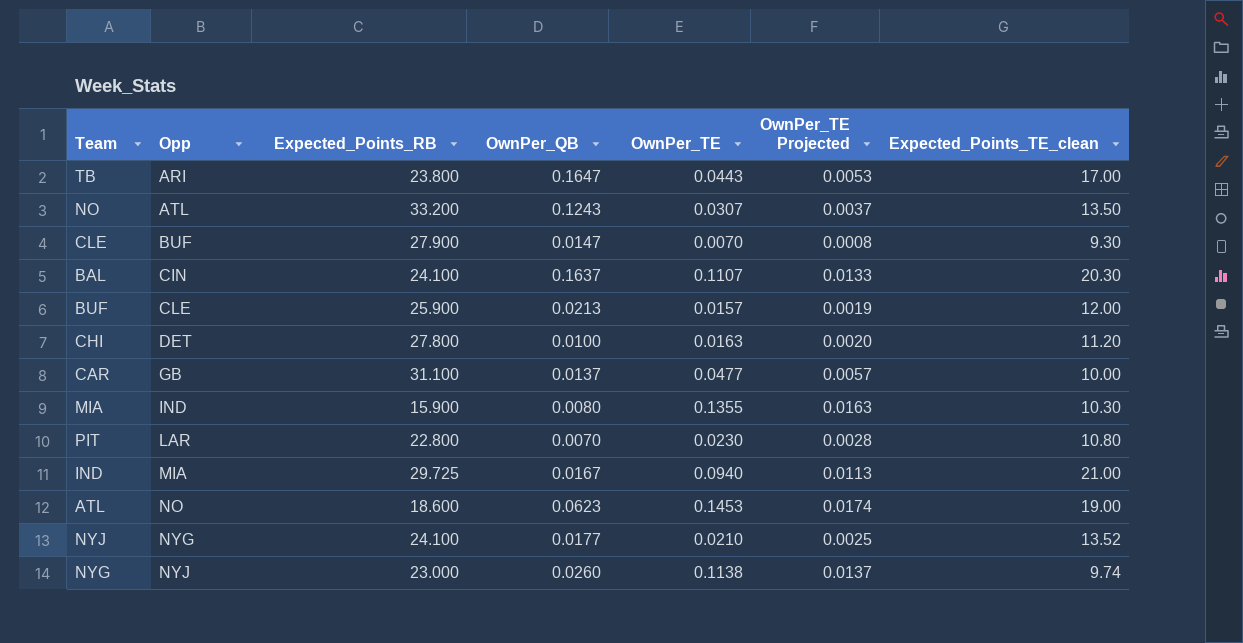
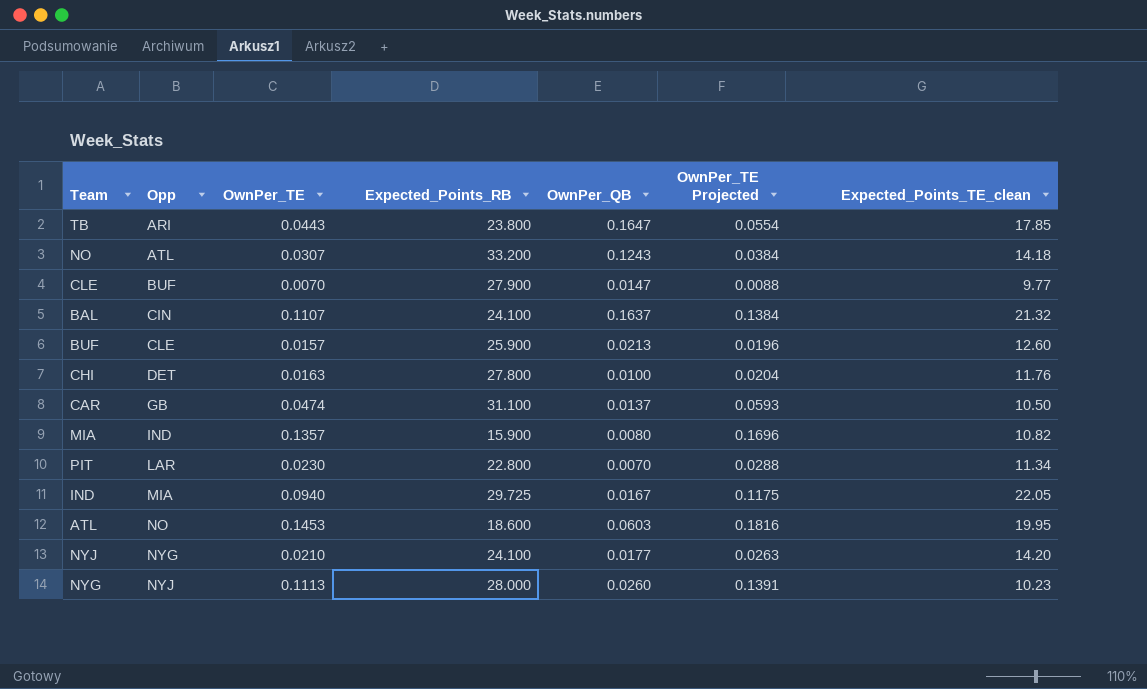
column OwnPer_TE | position: 5 -> 3
column OwnPer_TE Projected | formula: [OwnPer_TE] * 0.12 -> [OwnPer_TE] * 1.25
TB | Expected_Points_TE_clean: 17.00 -> 17.85
NO | Expected_Points_TE_clean: 13.50 -> 14.18
CLE | Expected_Points_TE_clean: 9.30 -> 9.77
BAL | Expected_Points_TE_clean: 20.30 -> 21.32
BUF | Expected_Points_TE_clean: 12.00 -> 12.60
CHI | Expected_Points_TE_clean: 11.20 -> 11.76
CAR | OwnPer_TE: 0.0477 -> 0.0474
CAR | Expected_Points_TE_clean: 10.00 -> 10.50
MIA | OwnPer_TE: 0.1355 -> 0.1357
MIA | Expected_Points_TE_clean: 10.30 -> 10.82
PIT | Expected_Points_TE_clean: 10.80 -> 11.34
IND | Expected_Points_TE_clean: 21.00 -> 22.05
ATL | OwnPer_QB: 0.0623 -> 0.0603
ATL | Expected_Points_TE_clean: 19.00 -> 19.95
NYJ | Expected_Points_TE_clean: 13.52 -> 14.20
NYG | OwnPer_TE: 0.1138 -> 0.1113
NYG | Expected_Points_RB: 23.000 -> 28.000
NYG | Expected_Points_TE_clean: 9.74 -> 10.23

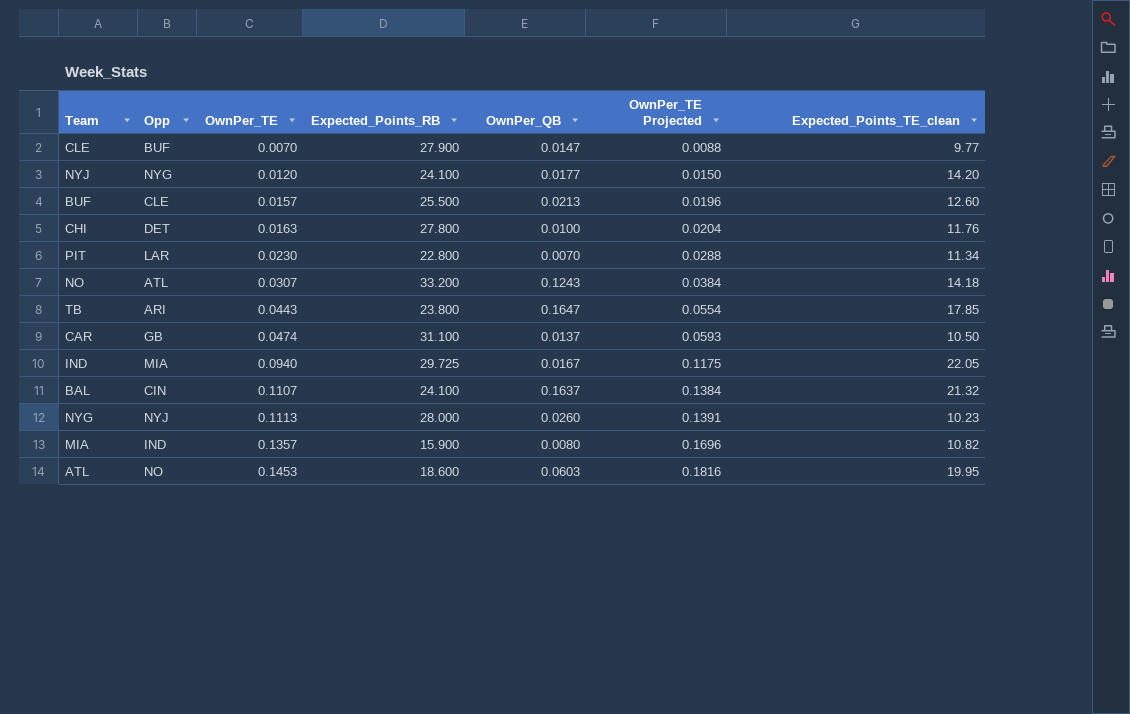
row order: Opp ascending -> OwnPer_TE ascending
NYJ | OwnPer_TE: 0.0210 -> 0.0120
NYJ | OwnPer_TE Projected: 0.0263 -> 0.0150
BUF | Expected_Points_RB: 25.900 -> 25.500

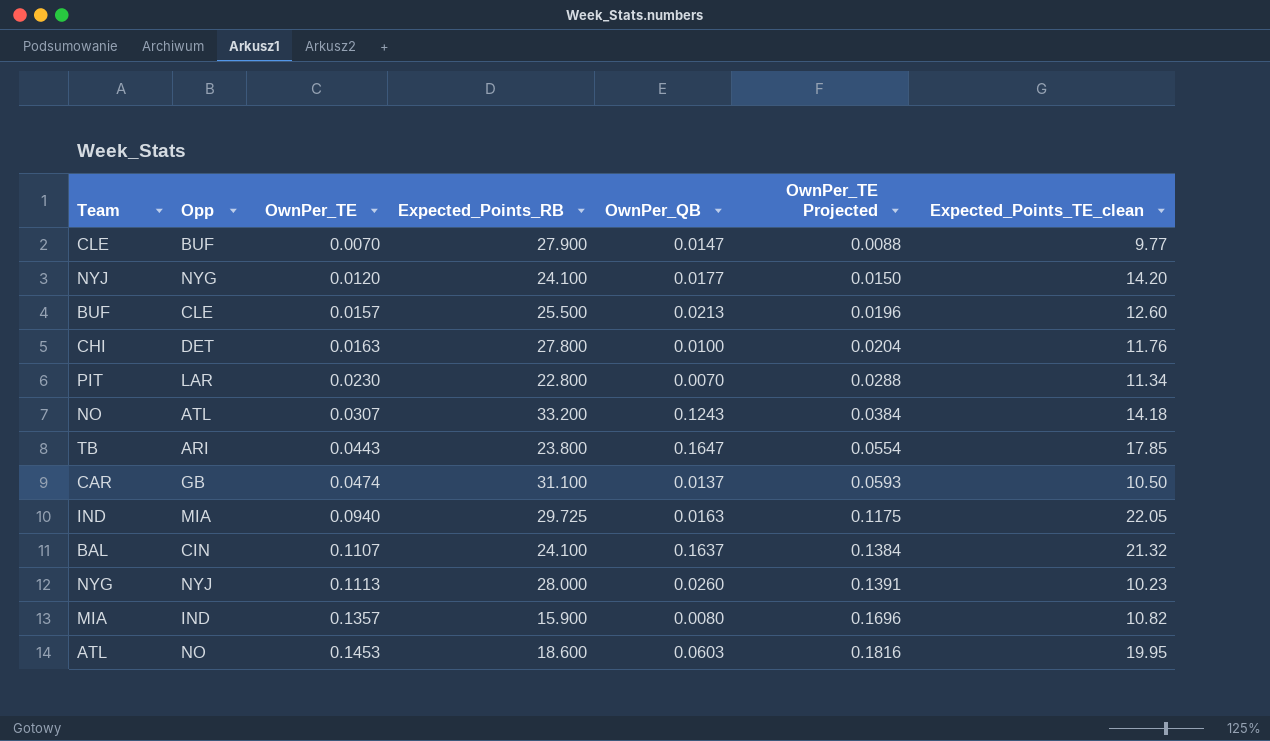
IND | OwnPer_QB: 0.0167 -> 0.0163

